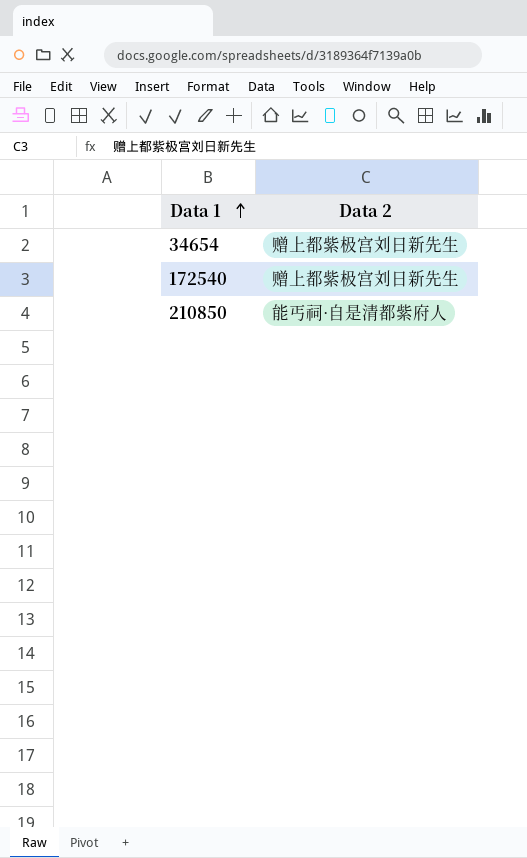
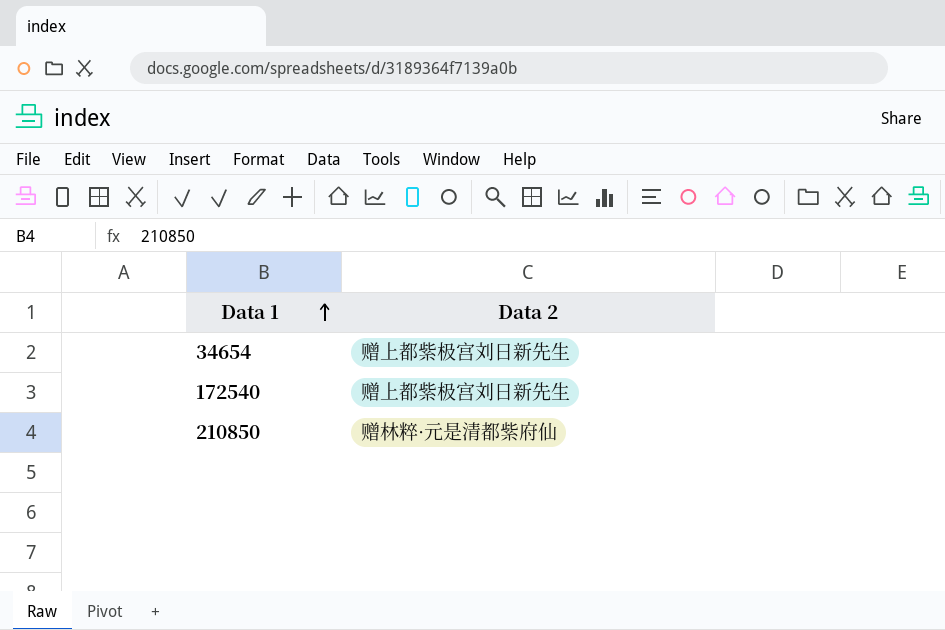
210850 | Data 2: 能丐祠·自是清都紫府人 -> 赠林粹·元是清都紫府仙

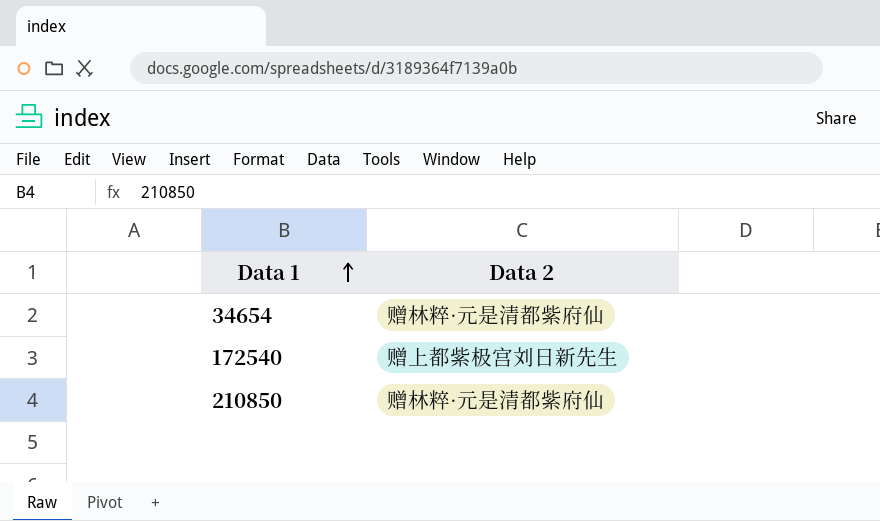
34654 | Data 2: 赠上都紫极宫刘日新先生 -> 赠林粹·元是清都紫府仙

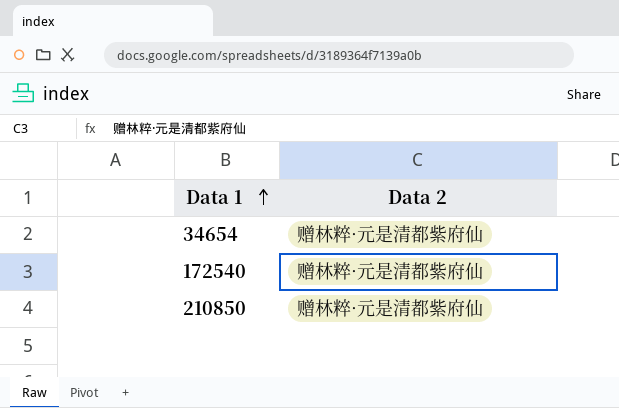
172540 | Data 2: 赠上都紫极宫刘日新先生 -> 赠林粹·元是清都紫府仙

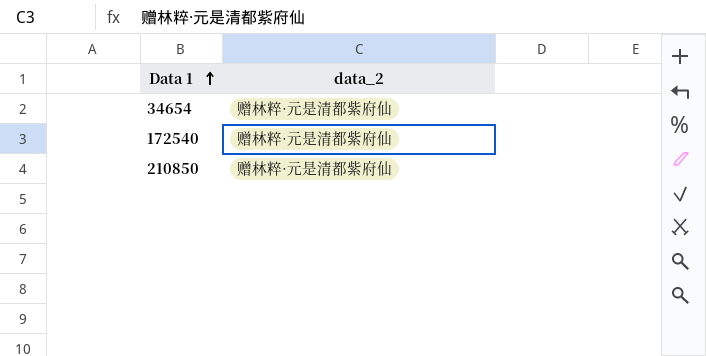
column name: Data 2 -> data_2

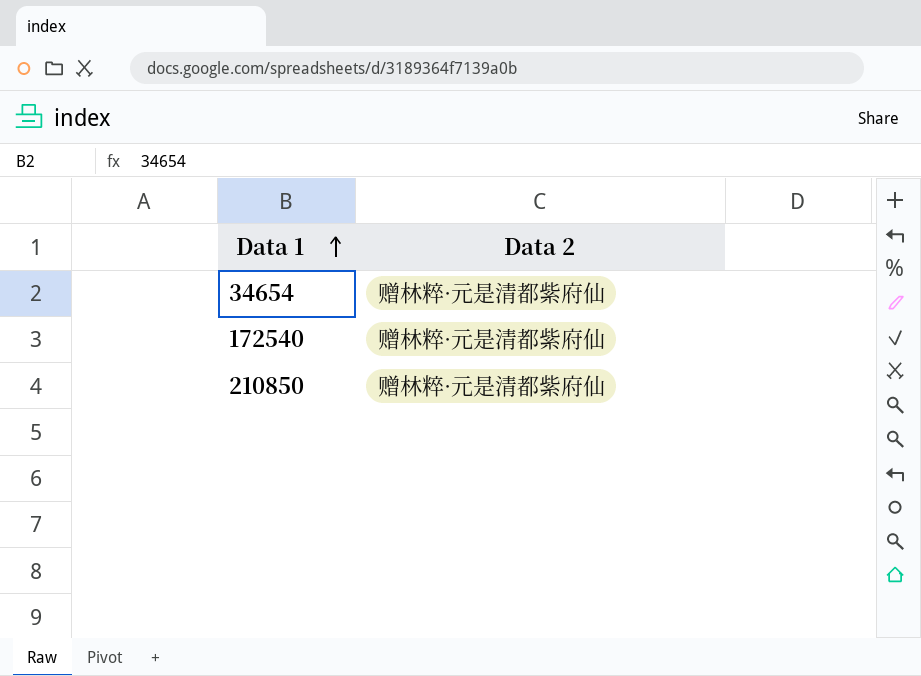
column name: data_2 -> Data 2

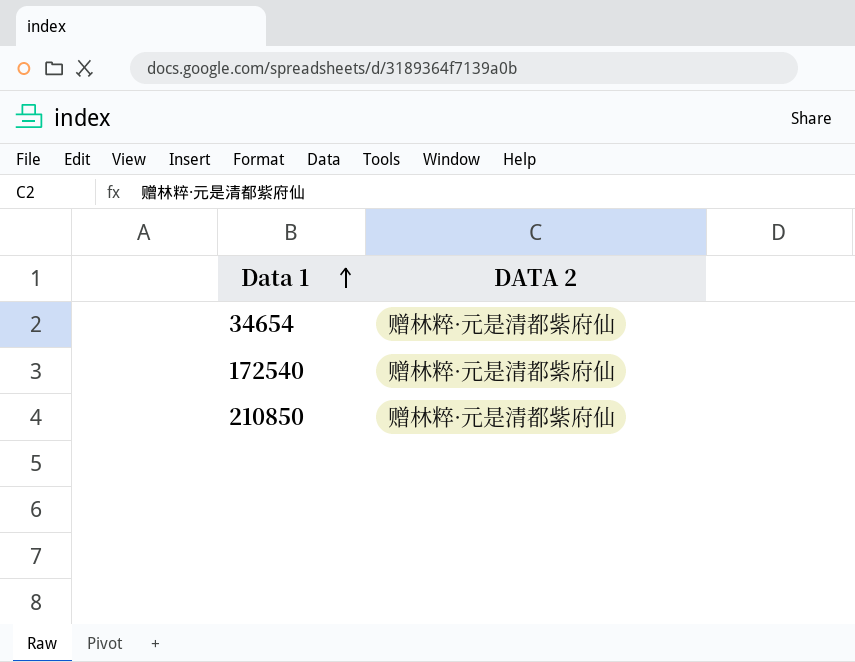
column name: Data 2 -> DATA 2

